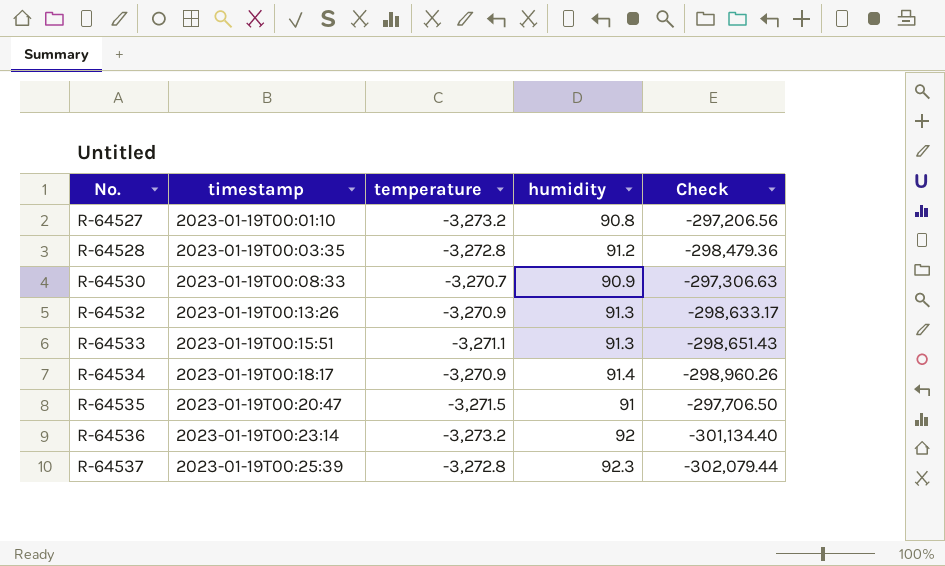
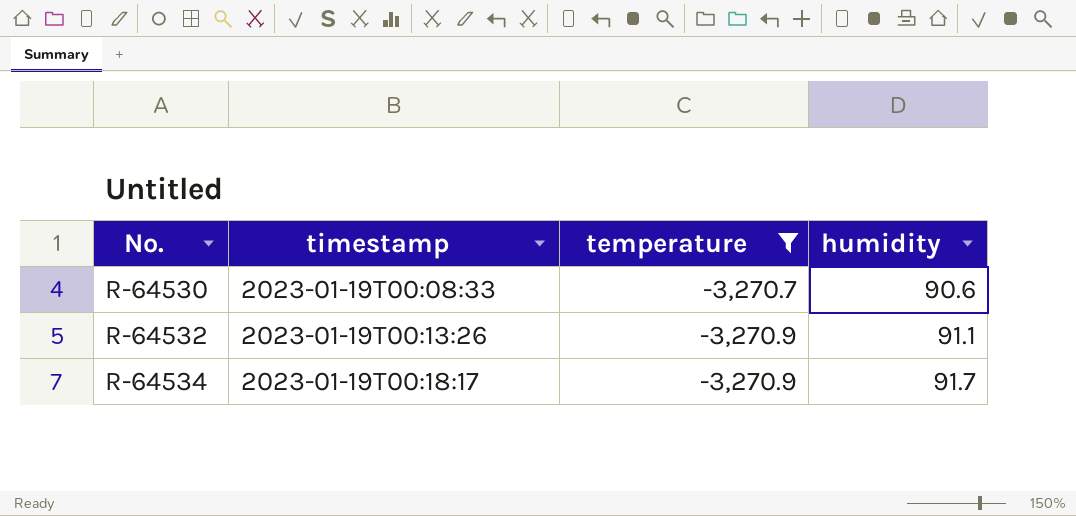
filter: none -> temperature >= -3,270.9
column Check | formula: [temperature] * [humidity] -> none
R-64530 | humidity: 90.9 -> 90.6
R-64532 | humidity: 91.3 -> 91.1
R-64534 | humidity: 91.4 -> 91.7

